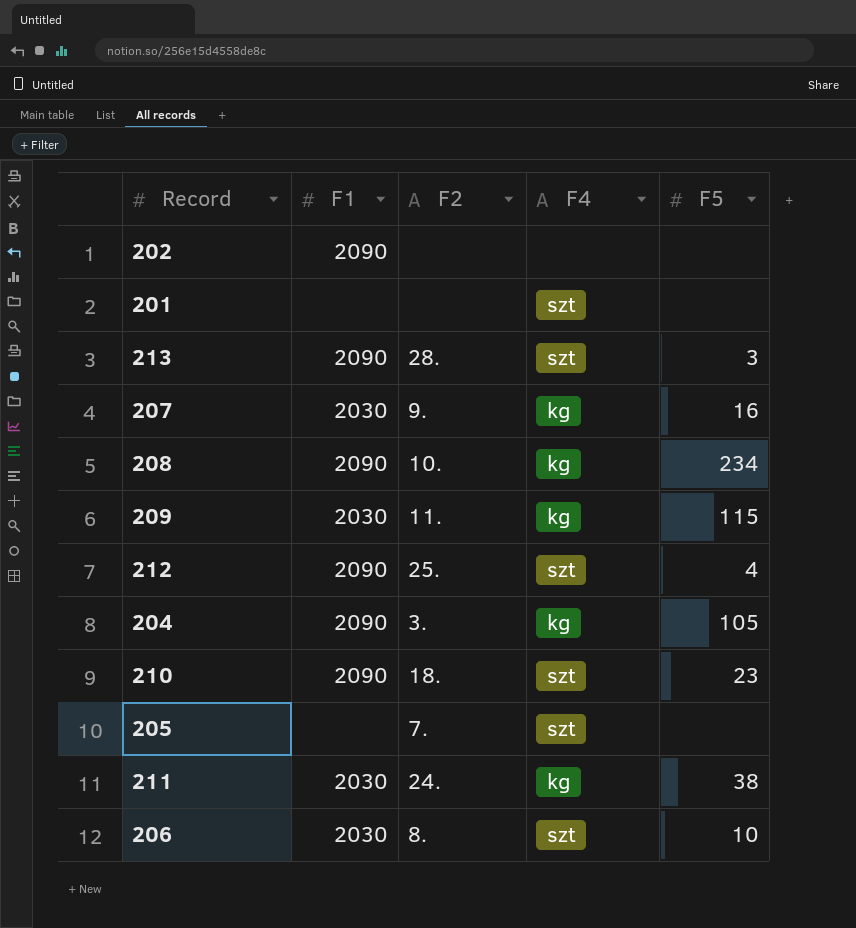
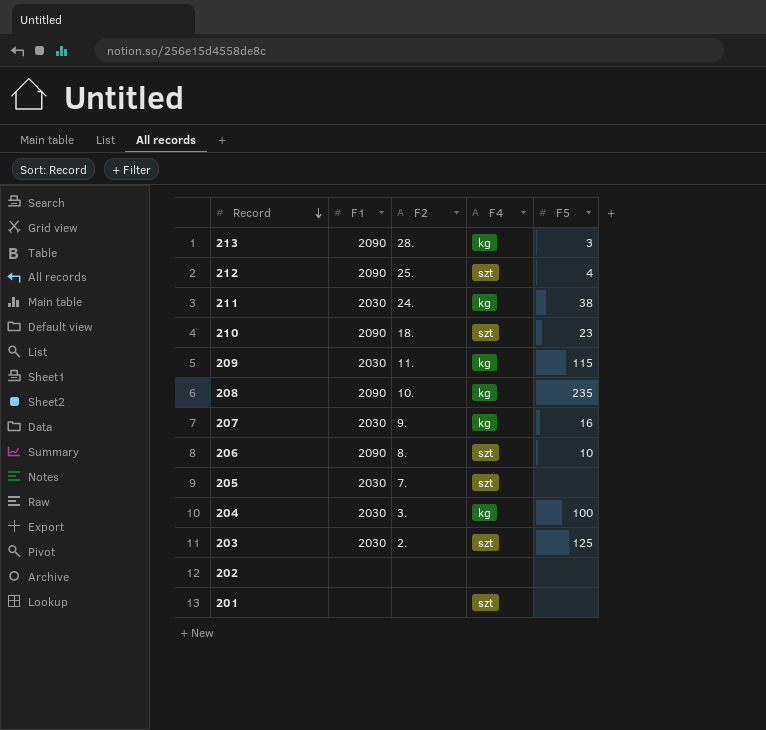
row order: none -> Record descending
213 | F4: szt -> kg
208 | F5: 234 -> 235
206 | F1: 2030 -> 2090
205 | F1: none -> 2030
204 | F1: 2090 -> 2030
204 | F5: 105 -> 100
row 203: none -> 2030 | 2. | szt | 125
202 | F1: 2090 -> none

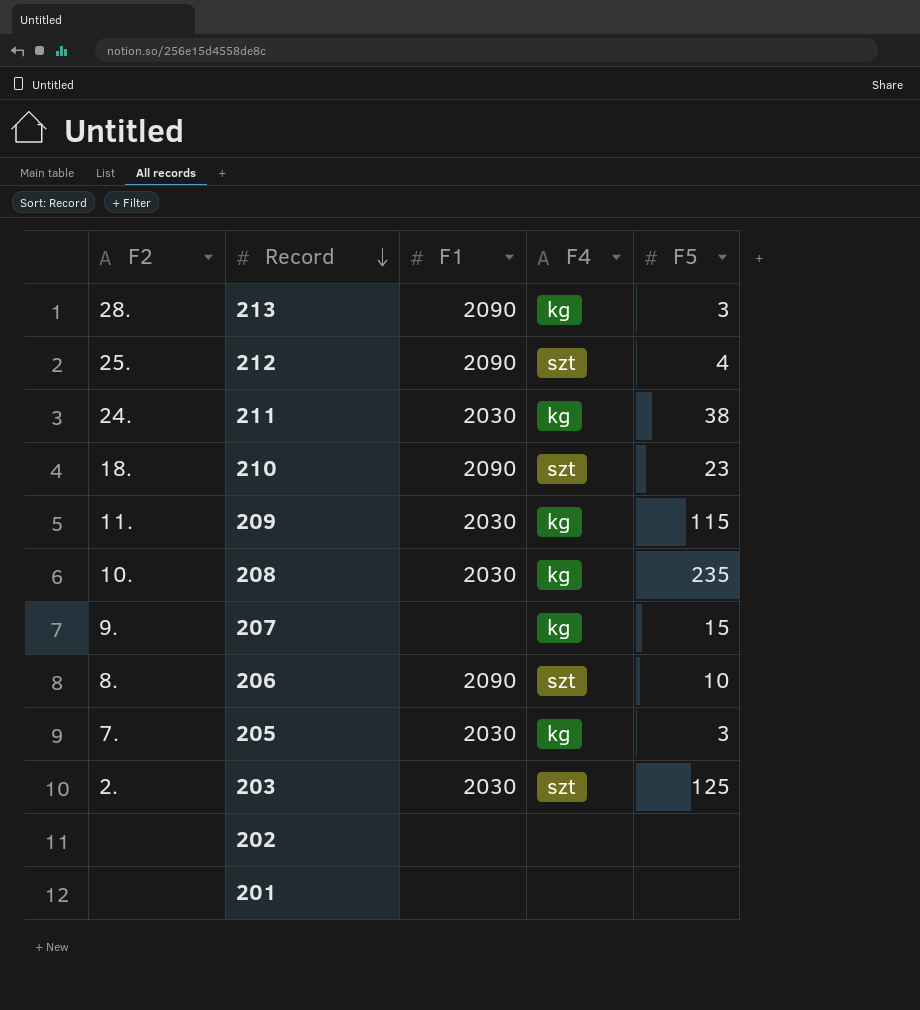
column F2 | position: 3 -> 1
row 204: 2030 | 3. | kg | 100 -> none
208 | F1: 2090 -> 2030
207 | F1: 2030 -> none
207 | F5: 16 -> 15
205 | F4: szt -> kg
205 | F5: none -> 3
201 | F4: szt -> none

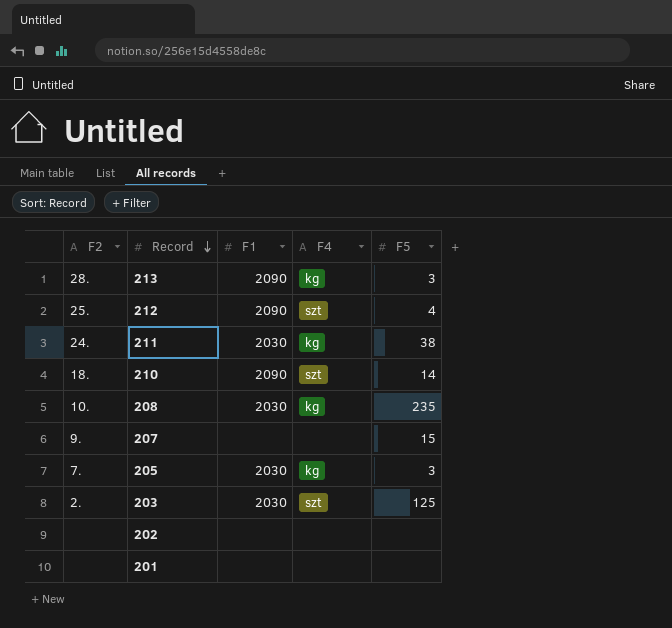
row 209: 11. | 2030 | kg | 115 -> none
row 206: 8. | 2090 | szt | 10 -> none
210 | F5: 23 -> 14
207 | F4: kg -> none

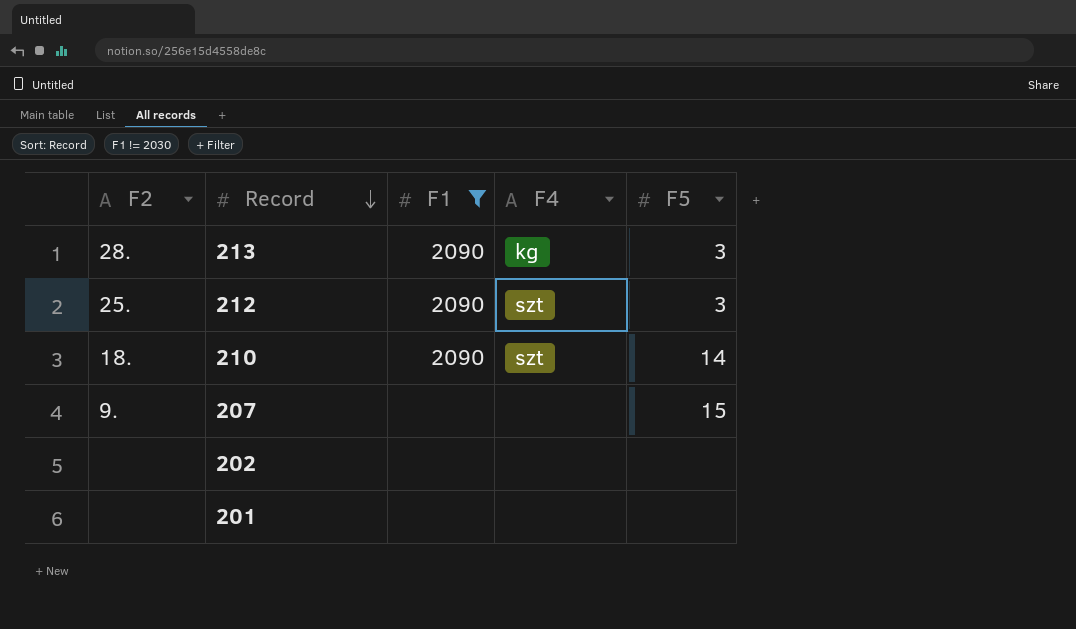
filter: none -> F1 != 2030
212 | F5: 4 -> 3

